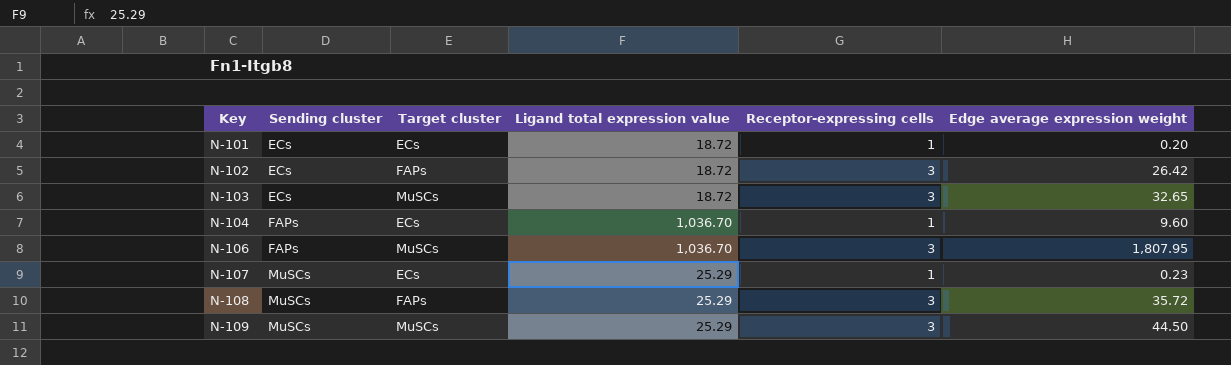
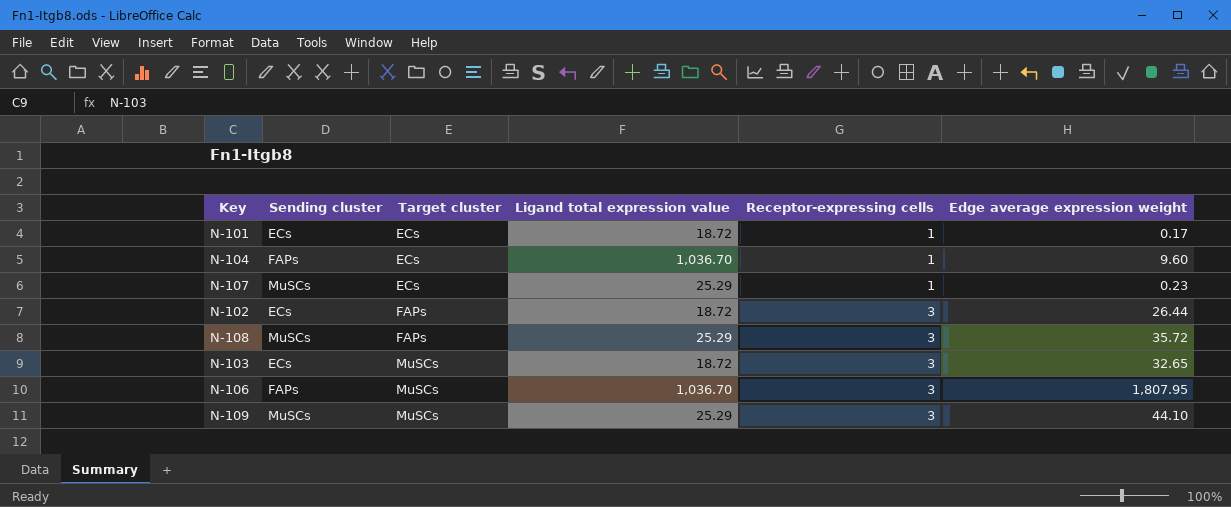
row order: Key ascending -> Target cluster ascending
N-101 | Edge average expression weight: 0.20 -> 0.17
N-102 | Edge average expression weight: 26.42 -> 26.44
N-109 | Edge average expression weight: 44.50 -> 44.10

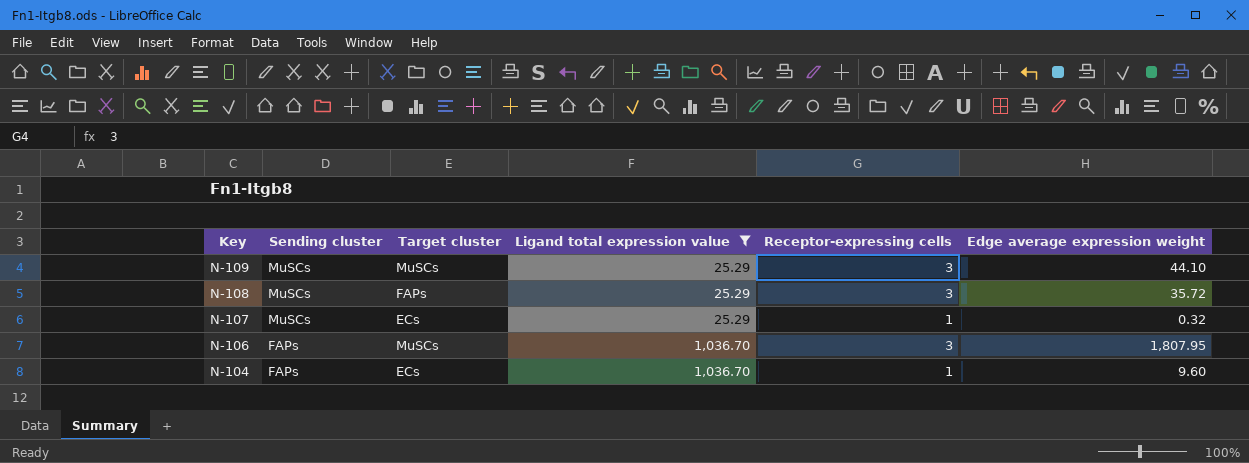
filter: none -> Ligand total expression value != 18.72
row order: Target cluster ascending -> Key descending
N-107 | Edge average expression weight: 0.23 -> 0.32

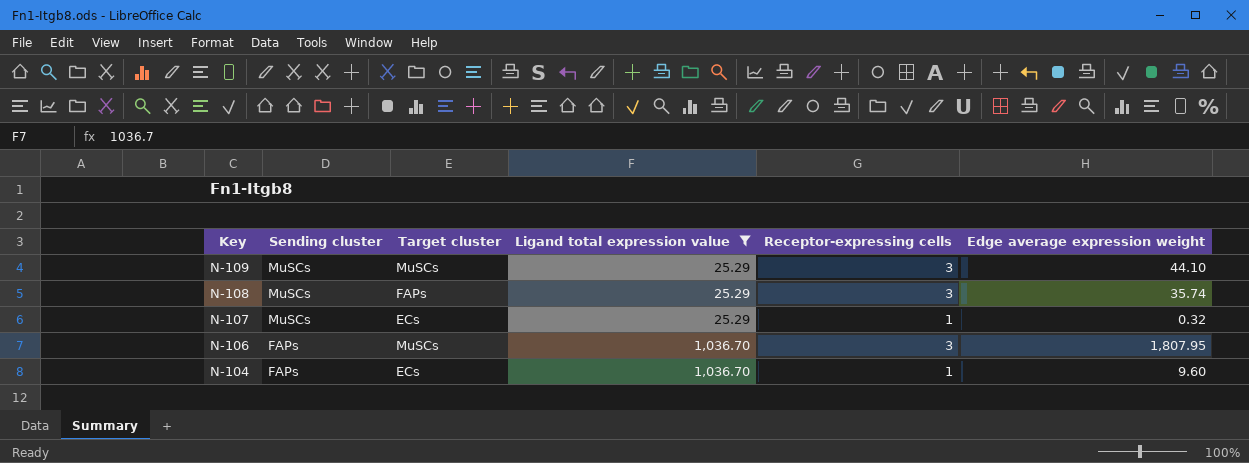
N-108 | Edge average expression weight: 35.72 -> 35.74

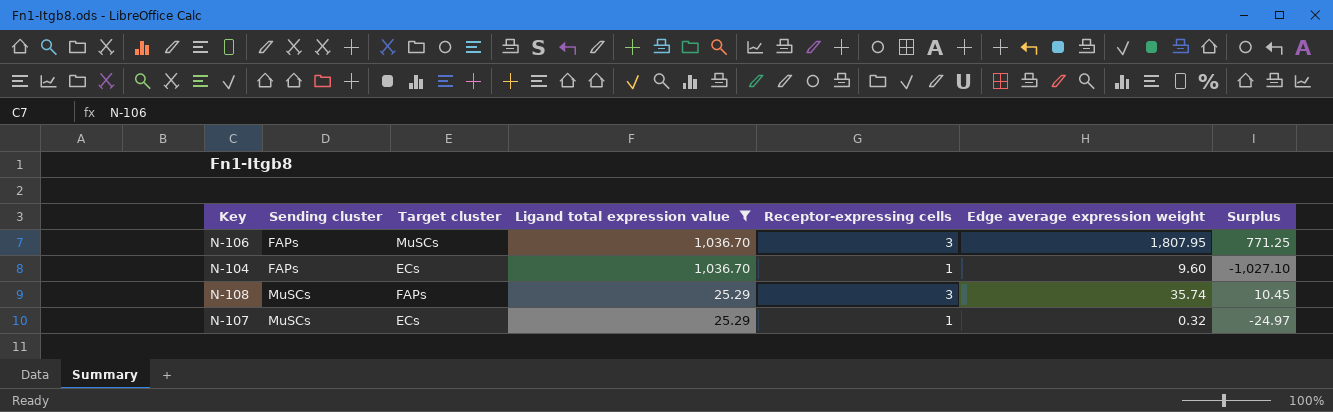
row order: Key descending -> Sending cluster ascending
column Surplus | formula: none -> [Edge average expression weight] - [Ligand total expression value]
row N-109: MuSCs | MuSCs | 25.29 | 3 | 44.10 -> none

